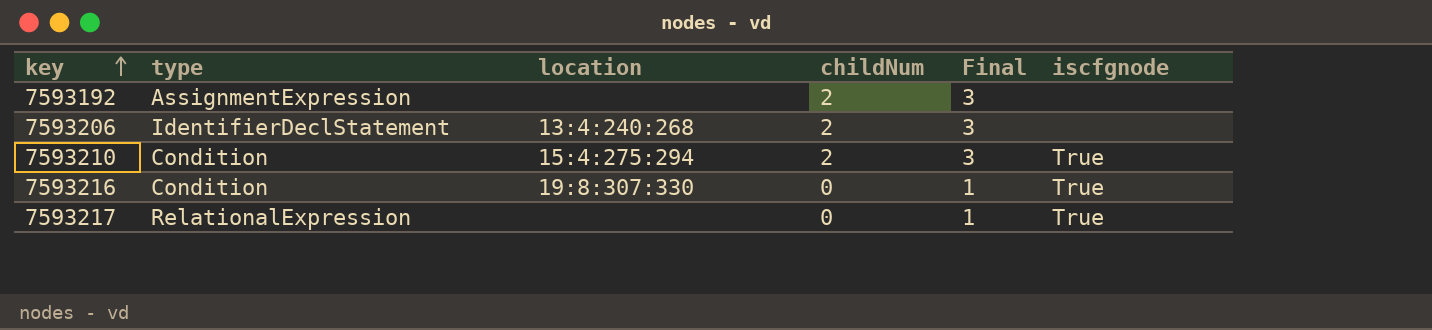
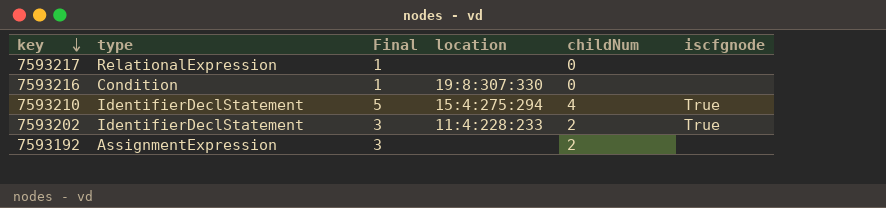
row order: key ascending -> key descending
column Final | position: 5 -> 3
row 7593206: IdentifierDeclStatement | 13:4:240:268 | 2 | 3 | none -> none
7593217 | iscfgnode: True -> none
7593216 | iscfgnode: True -> none
7593210 | type: Condition -> IdentifierDeclStatement
7593210 | Final: 3 -> 5
7593210 | childNum: 2 -> 4
row 7593202: none -> IdentifierDeclStatement | 3 | 11:4:228:233 | 2 | True

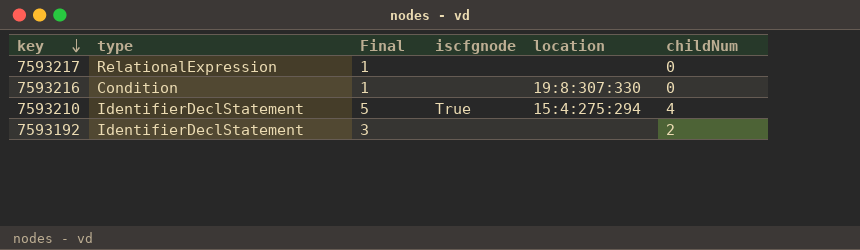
column iscfgnode | position: 6 -> 4
row 7593202: IdentifierDeclStatement | 3 | 11:4:228:233 | 2 | True -> none
7593192 | type: AssignmentExpression -> IdentifierDeclStatement

